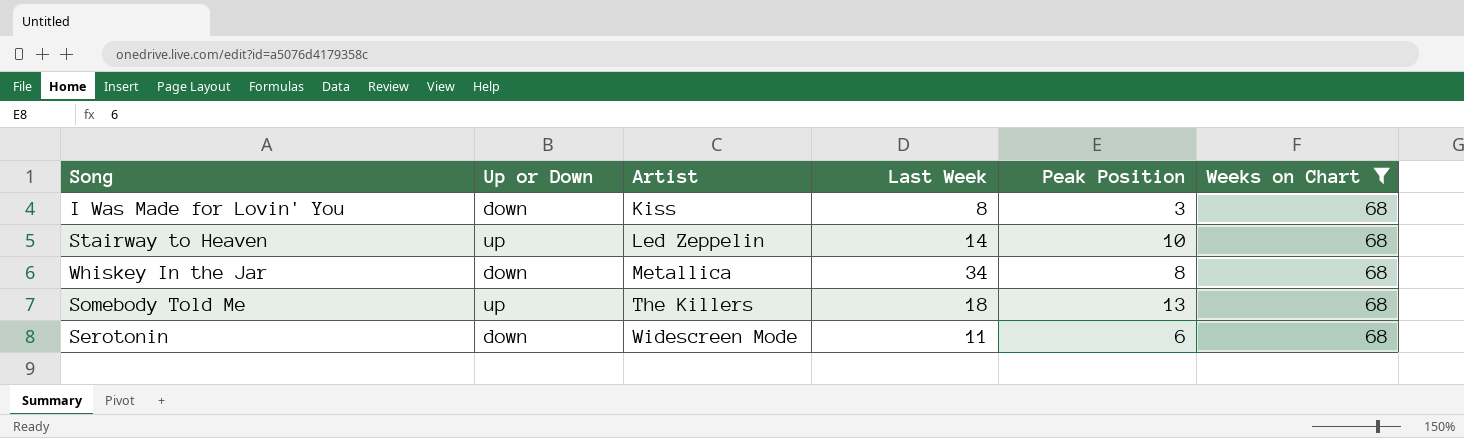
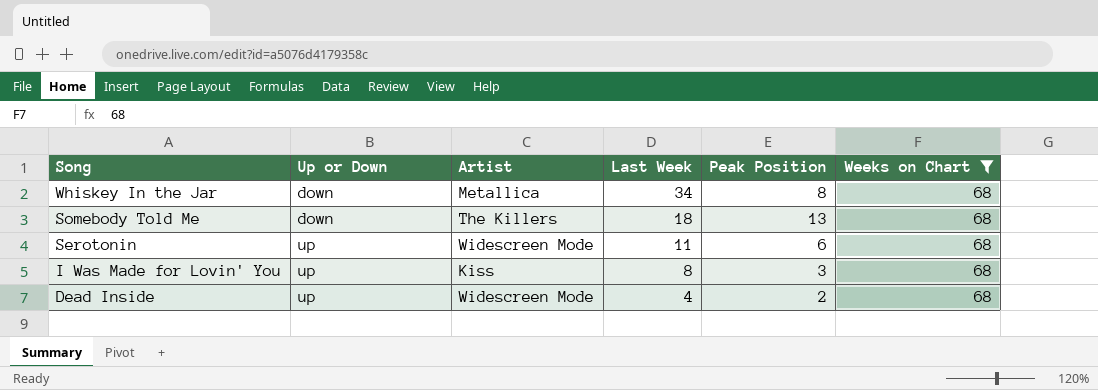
row order: Artist ascending -> Song descending
row Stairway to Heaven: up | Led Zeppelin | 14 | 10 | 68 -> none
Somebody Told Me | Up or Down: up -> down
Serotonin | Up or Down: down -> up
I Was Made for Lovin' You | Up or Down: down -> up
row Dead Inside: none -> up | Widescreen Mode | 4 | 2 | 68

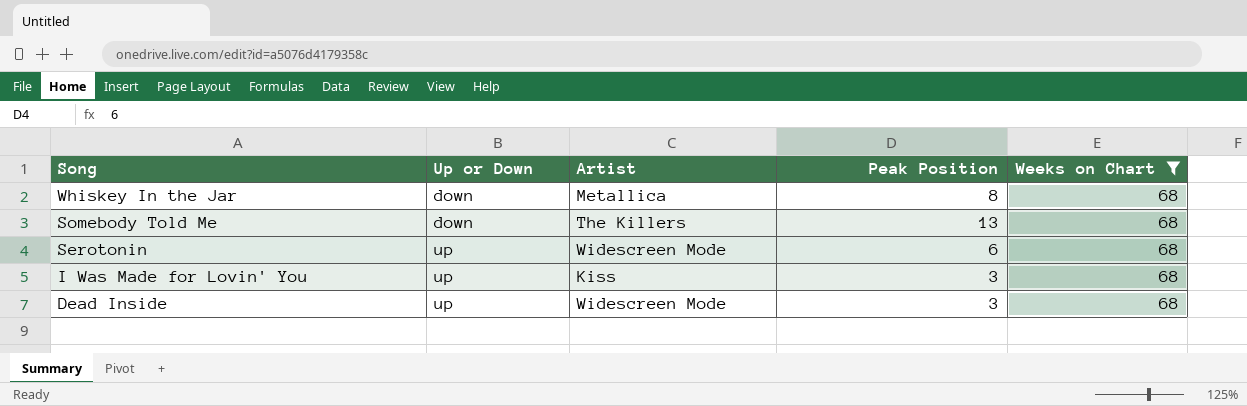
column Last Week | position: 4 -> none
Dead Inside | Peak Position: 2 -> 3

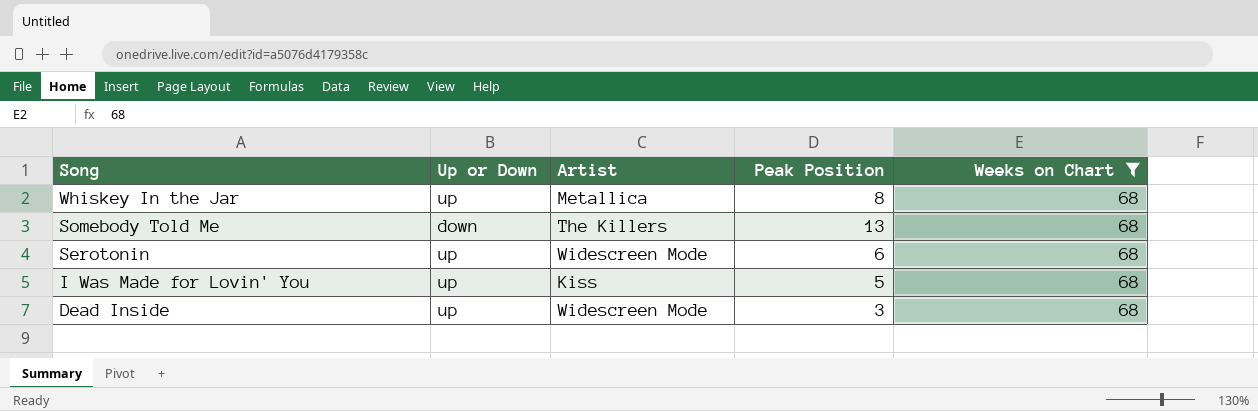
Whiskey In the Jar | Up or Down: down -> up
I Was Made for Lovin' You | Peak Position: 3 -> 5

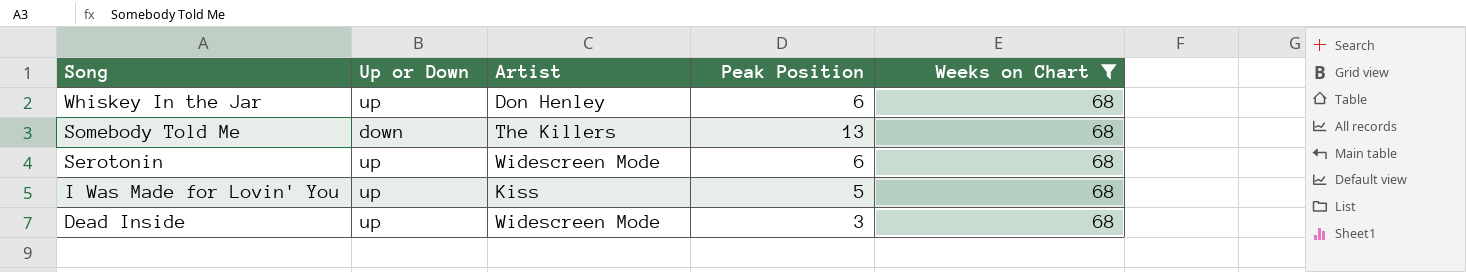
Whiskey In the Jar | Artist: Metallica -> Don Henley
Whiskey In the Jar | Peak Position: 8 -> 6

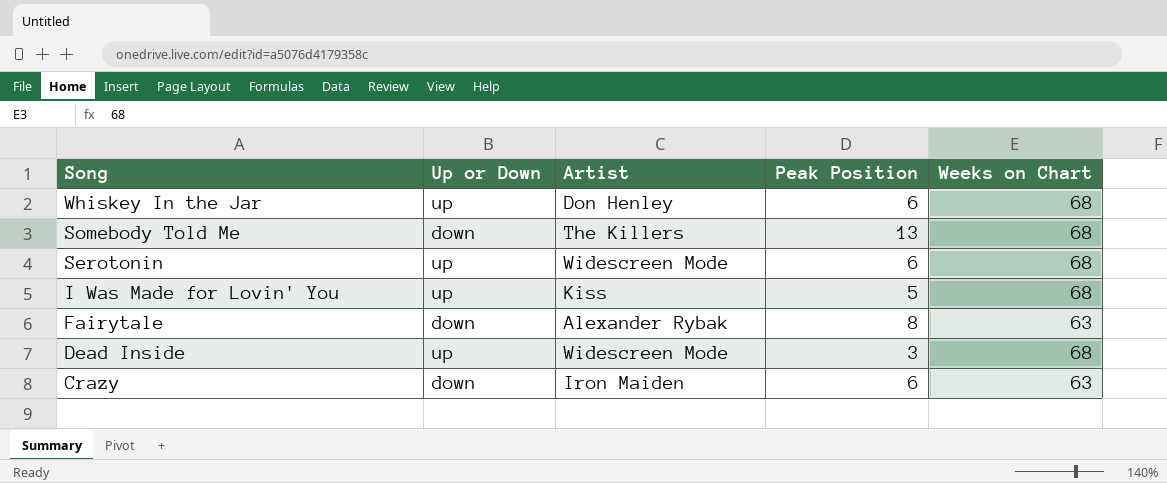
filter: Weeks on Chart = 68 -> none

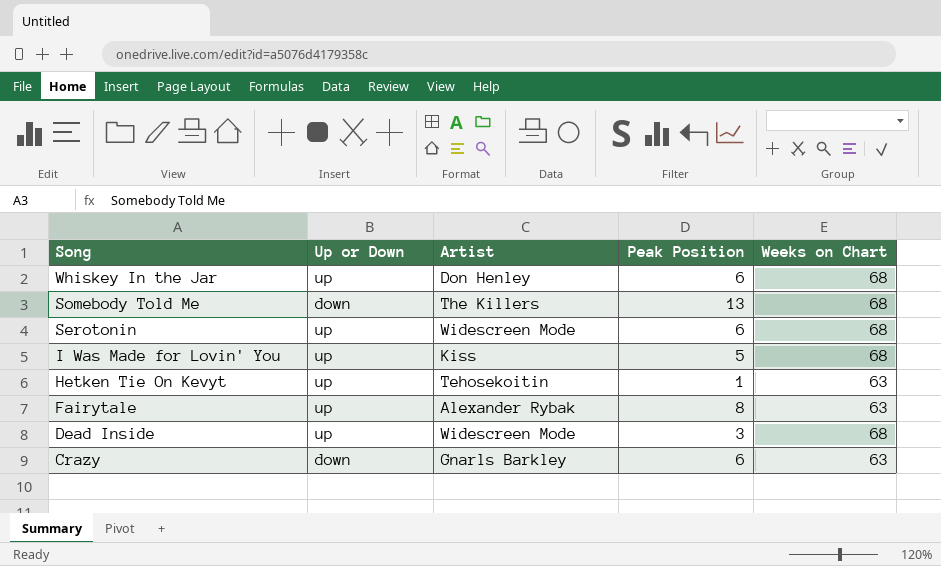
row Hetken Tie On Kevyt: none -> up | Tehosekoitin | 1 | 63
Fairytale | Up or Down: down -> up
Crazy | Artist: Iron Maiden -> Gnarls Barkley

